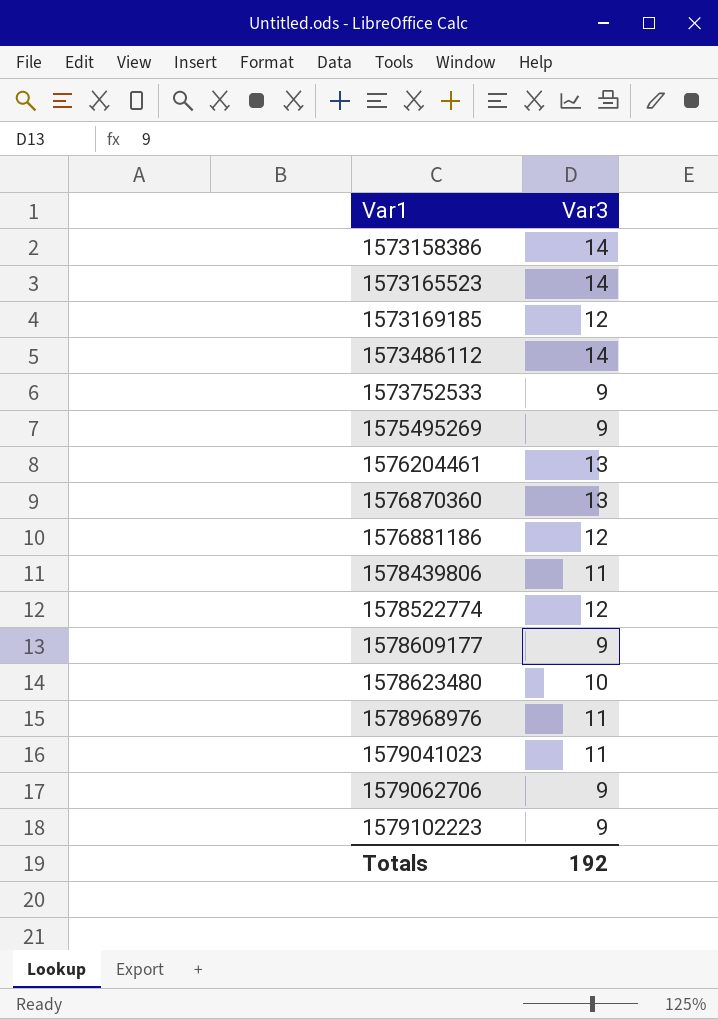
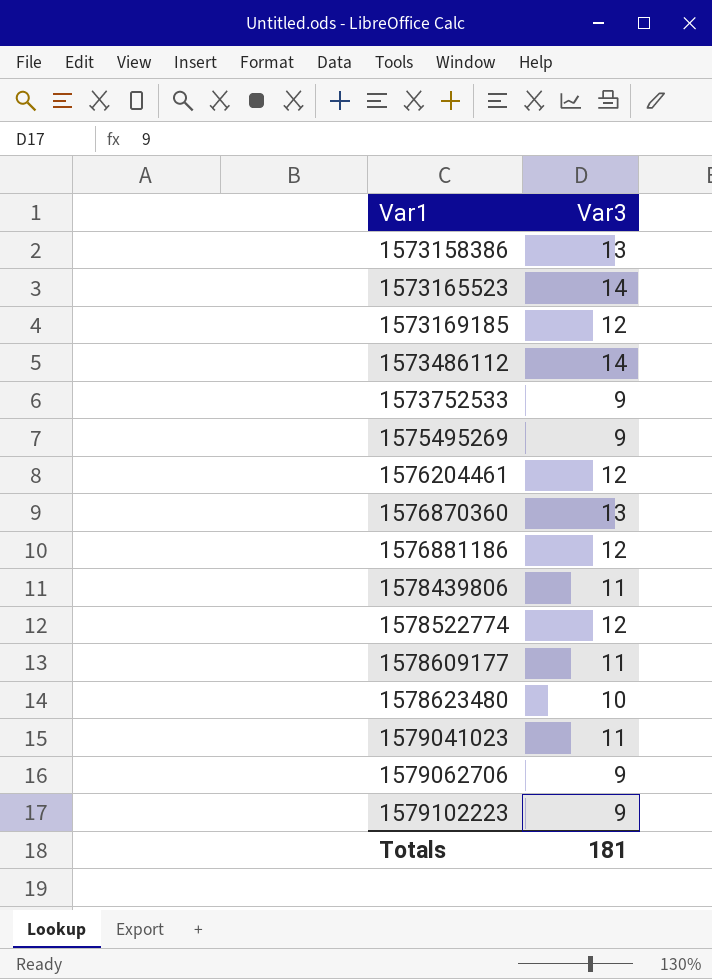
row 1578968976: 11 -> none
1573158386 | Var3: 14 -> 13
1576204461 | Var3: 13 -> 12
1578609177 | Var3: 9 -> 11
Totals | Var3: 192 -> 181

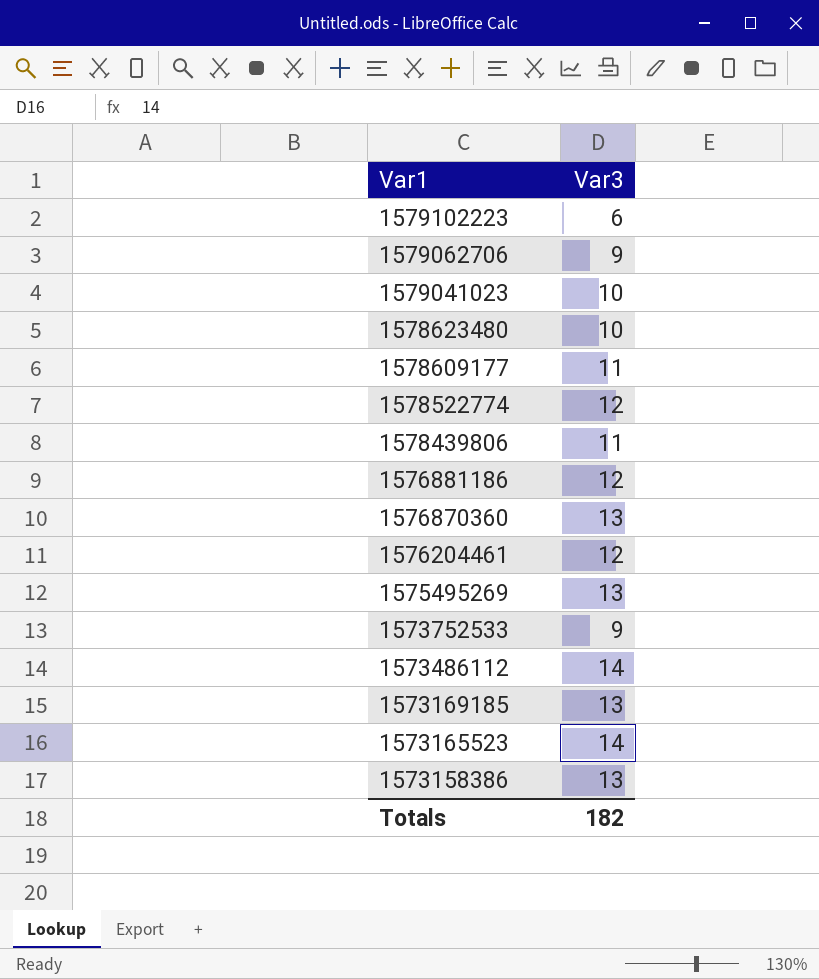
row order: Var1 ascending -> Var1 descending
1579102223 | Var3: 9 -> 6
1579041023 | Var3: 11 -> 10
1575495269 | Var3: 9 -> 13
1573169185 | Var3: 12 -> 13
Totals | Var3: 181 -> 182

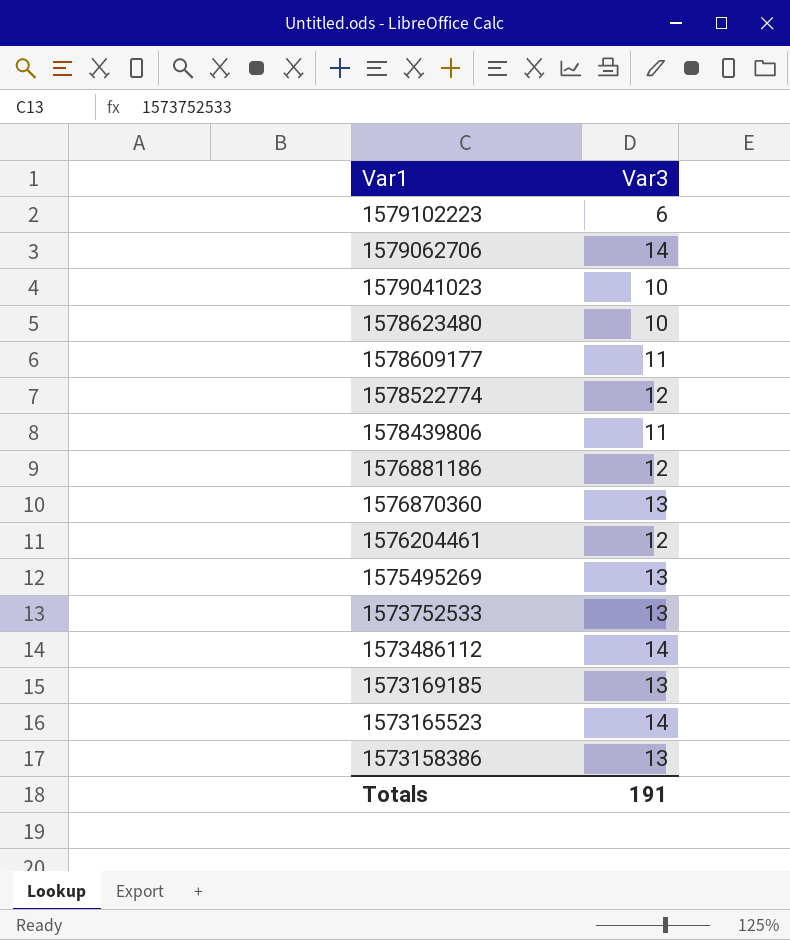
1579062706 | Var3: 9 -> 14
1573752533 | Var3: 9 -> 13
Totals | Var3: 182 -> 191

